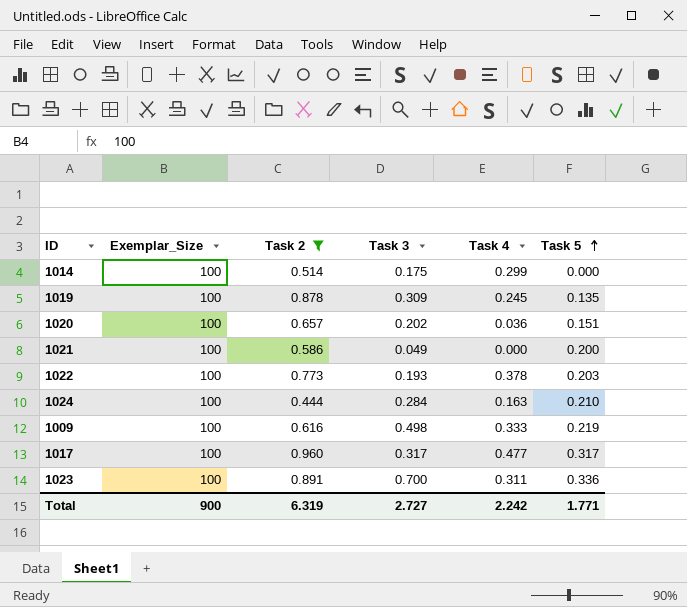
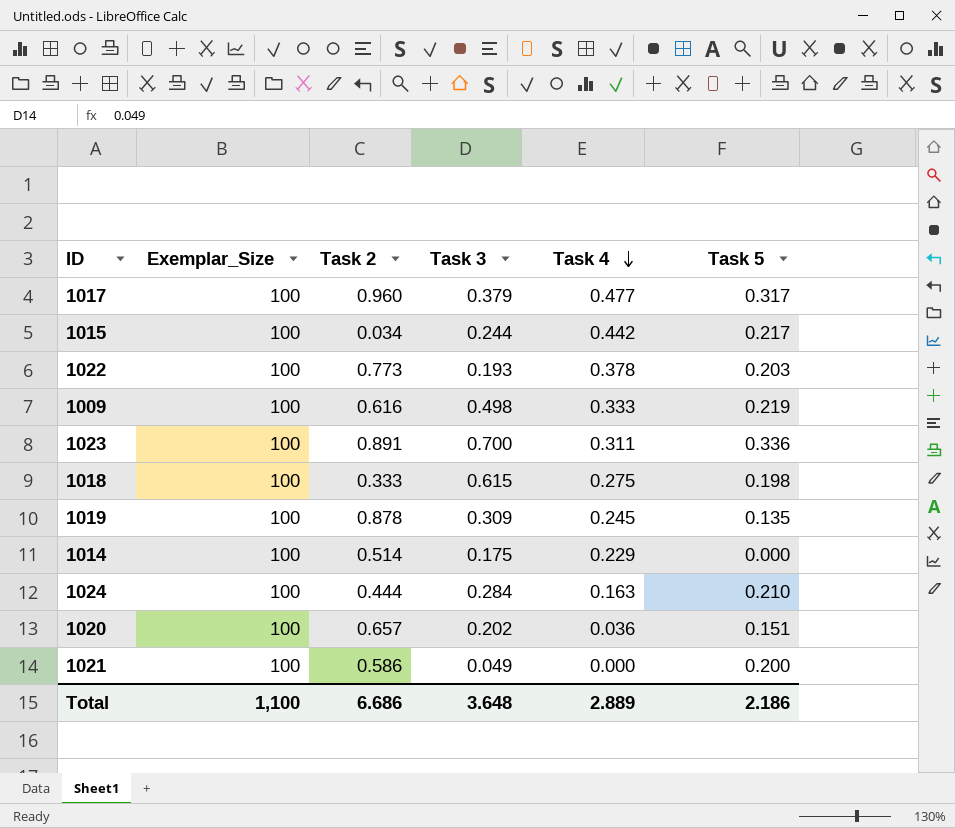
filter: Task 2 >= 0.444 -> none
row order: Task 5 ascending -> Task 4 descending
1017 | Task 3: 0.317 -> 0.379
1014 | Task 4: 0.299 -> 0.229
Total | Exemplar_Size: 900 -> 1,100
Total | Task 2: 6.319 -> 6.686
Total | Task 3: 2.727 -> 3.648
Total | Task 4: 2.242 -> 2.889
Total | Task 5: 1.771 -> 2.186

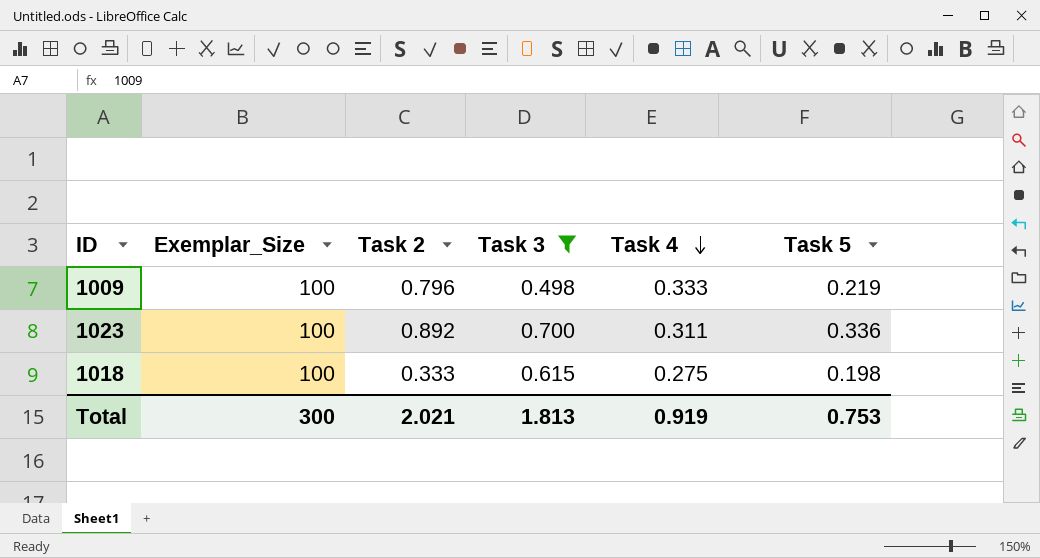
filter: none -> Task 3 >= 0.498
1009 | Task 2: 0.616 -> 0.796
1023 | Task 2: 0.891 -> 0.892
Total | Exemplar_Size: 1,100 -> 300
Total | Task 2: 6.686 -> 2.021
Total | Task 3: 3.648 -> 1.813
Total | Task 4: 2.889 -> 0.919
Total | Task 5: 2.186 -> 0.753

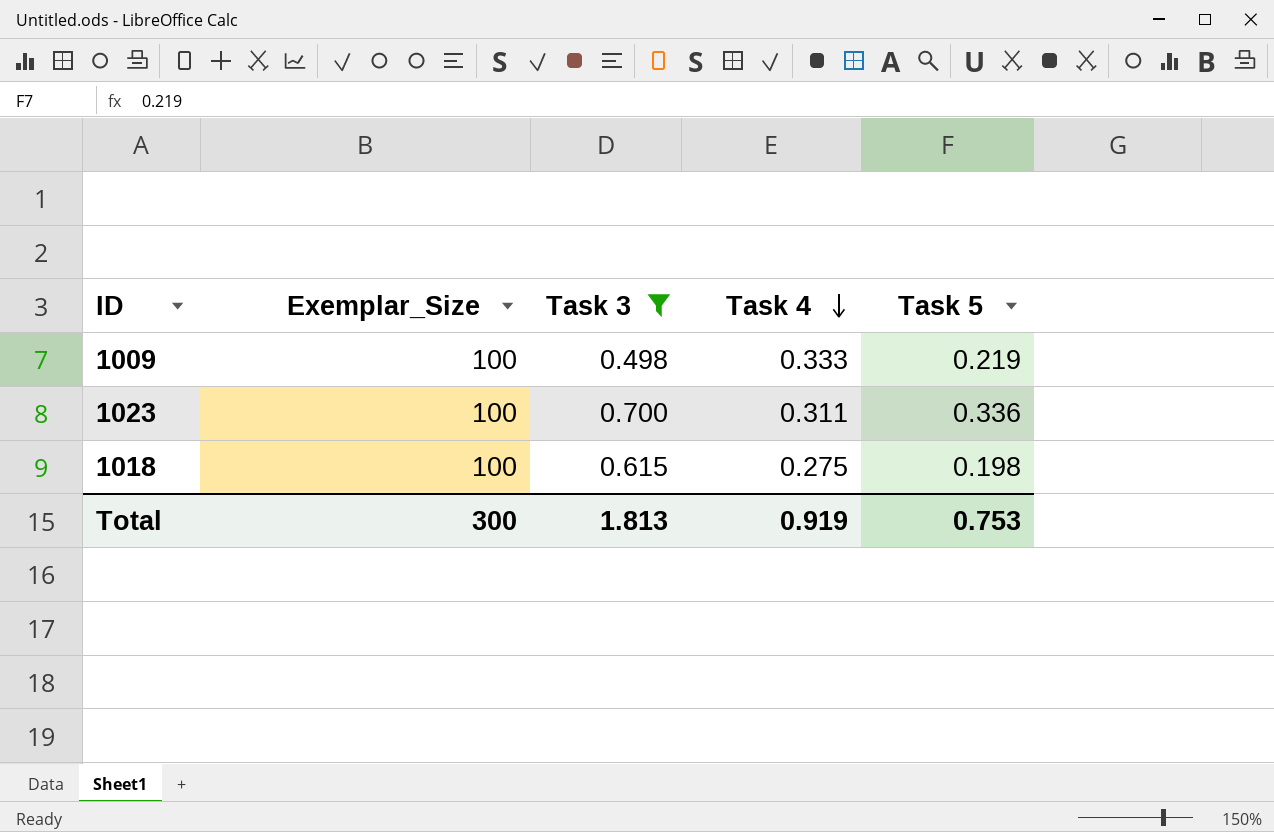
column Task 2 | position: 3 -> none

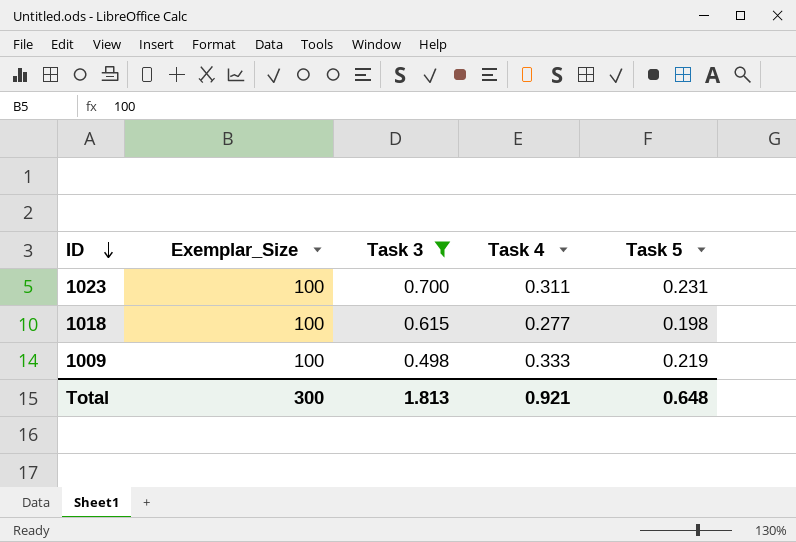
row order: Task 4 descending -> ID descending
1023 | Task 5: 0.336 -> 0.231
1018 | Task 4: 0.275 -> 0.277
Total | Task 4: 0.919 -> 0.921
Total | Task 5: 0.753 -> 0.648

